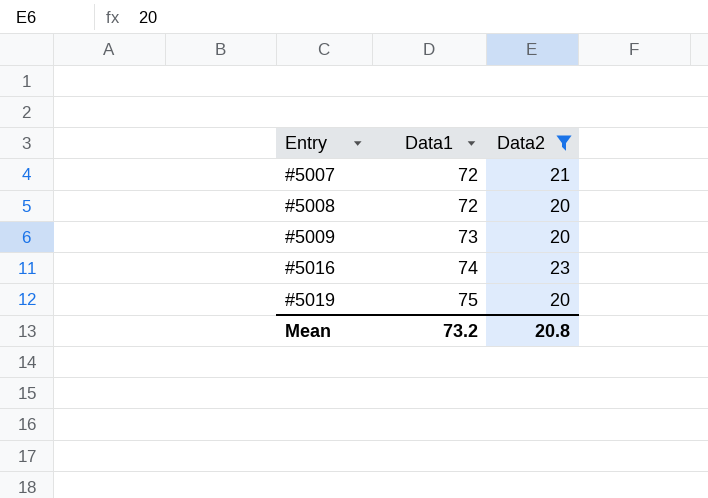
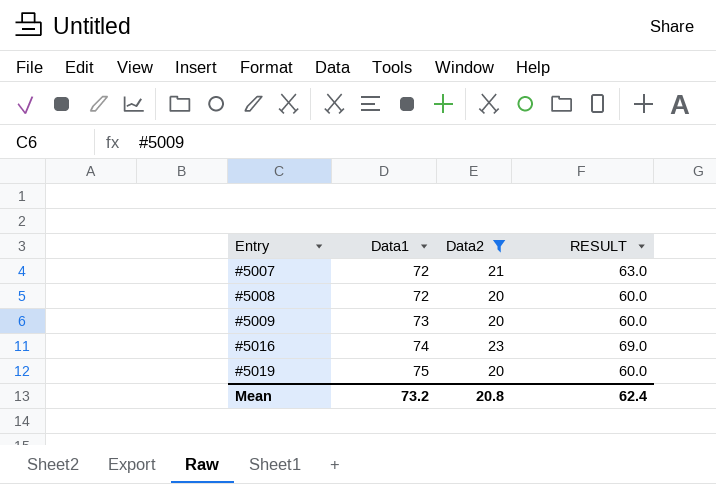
column RESULT | formula: none -> [Data2] * 3

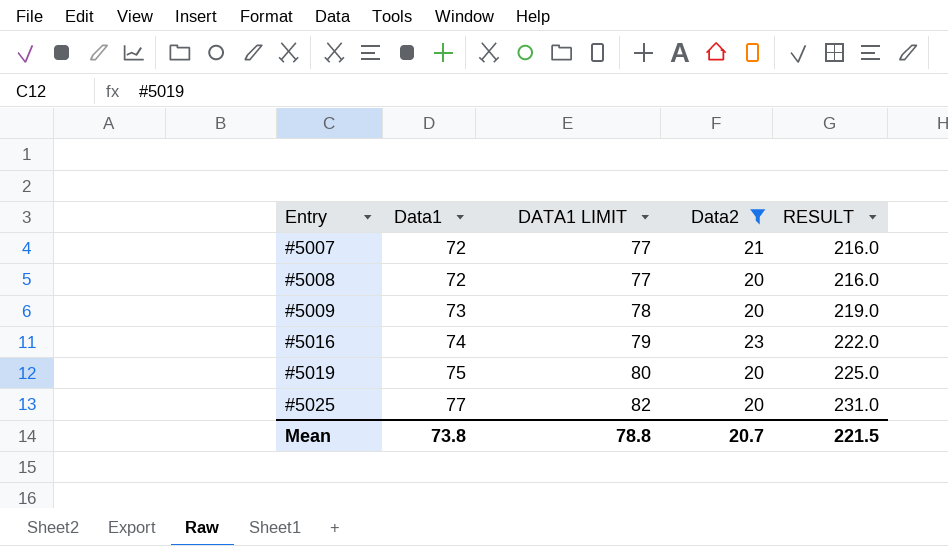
column DATA1 LIMIT | formula: none -> [Data1] + 5
column RESULT | formula: [Data2] * 3 -> [Data1] * 3
row #5025: none -> 77 | 82 | 20 | 231.0
Mean | Data1: 73.2 -> 73.8
Mean | Data2: 20.8 -> 20.7
Mean | RESULT: 62.4 -> 221.5

